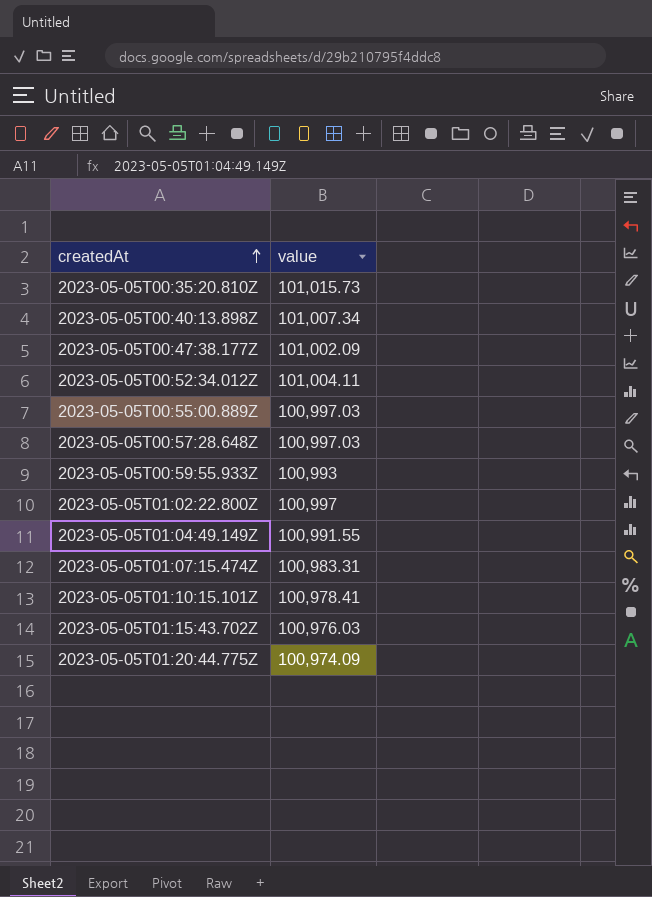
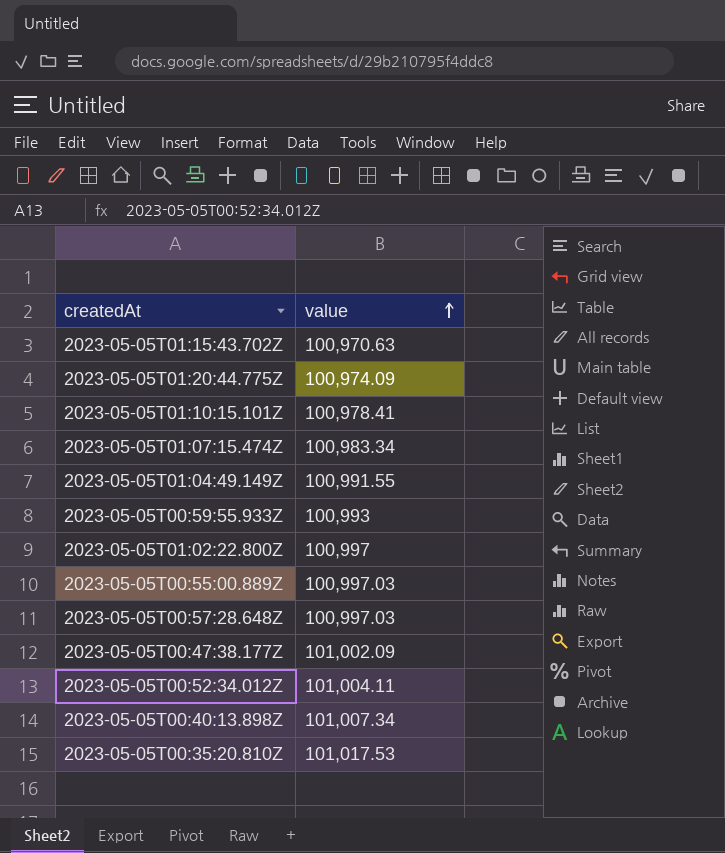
row order: createdAt ascending -> value ascending
2023-05-05T01:15:43.702Z | value: 100,976.03 -> 100,970.63
2023-05-05T01:07:15.474Z | value: 100,983.31 -> 100,983.34
2023-05-05T00:35:20.810Z | value: 101,015.73 -> 101,017.53

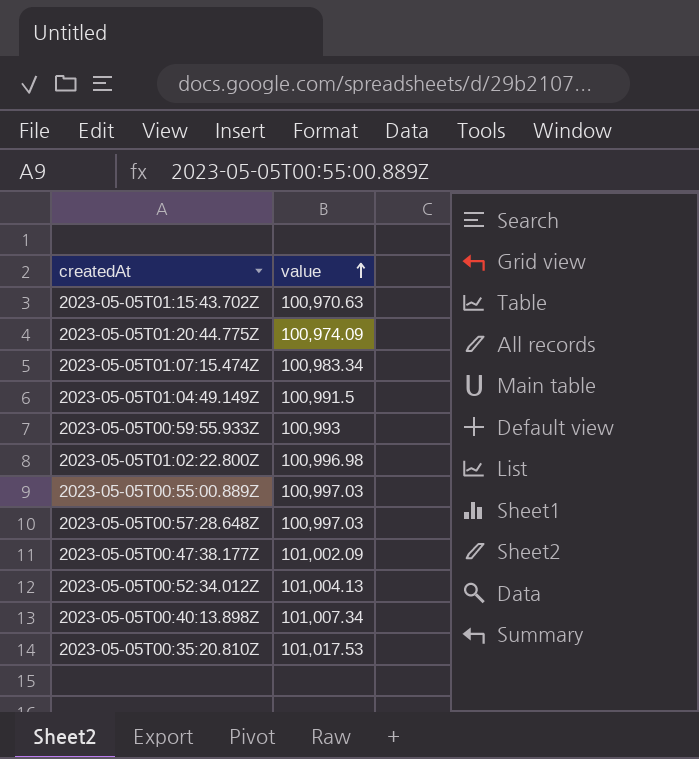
row 2023-05-05T01:10:15.101Z: 100,978.41 -> none
2023-05-05T01:04:49.149Z | value: 100,991.55 -> 100,991.5
2023-05-05T01:02:22.800Z | value: 100,997 -> 100,996.98
2023-05-05T00:52:34.012Z | value: 101,004.11 -> 101,004.13

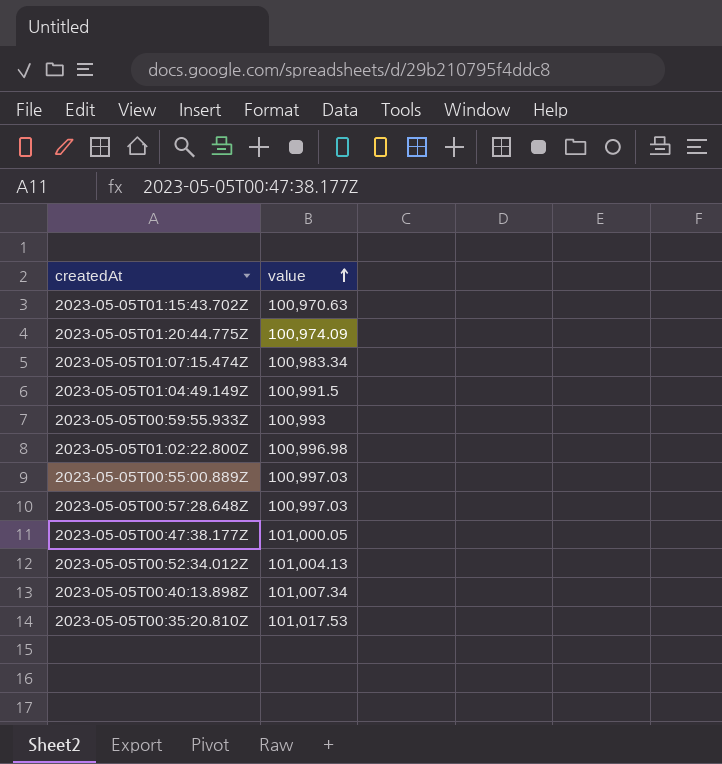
2023-05-05T00:47:38.177Z | value: 101,002.09 -> 101,000.05

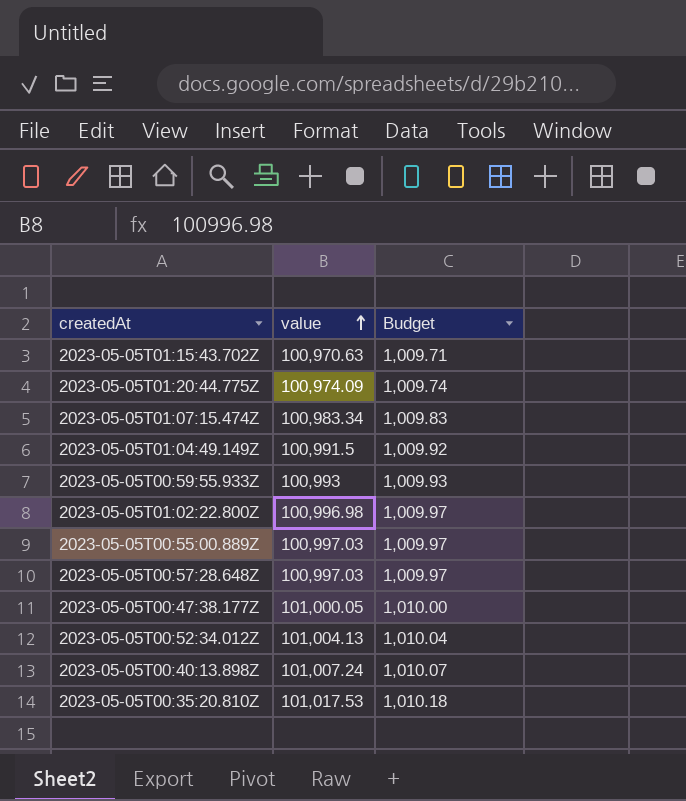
column Budget | formula: none -> [value] * 0.01
2023-05-05T00:40:13.898Z | value: 101,007.34 -> 101,007.24

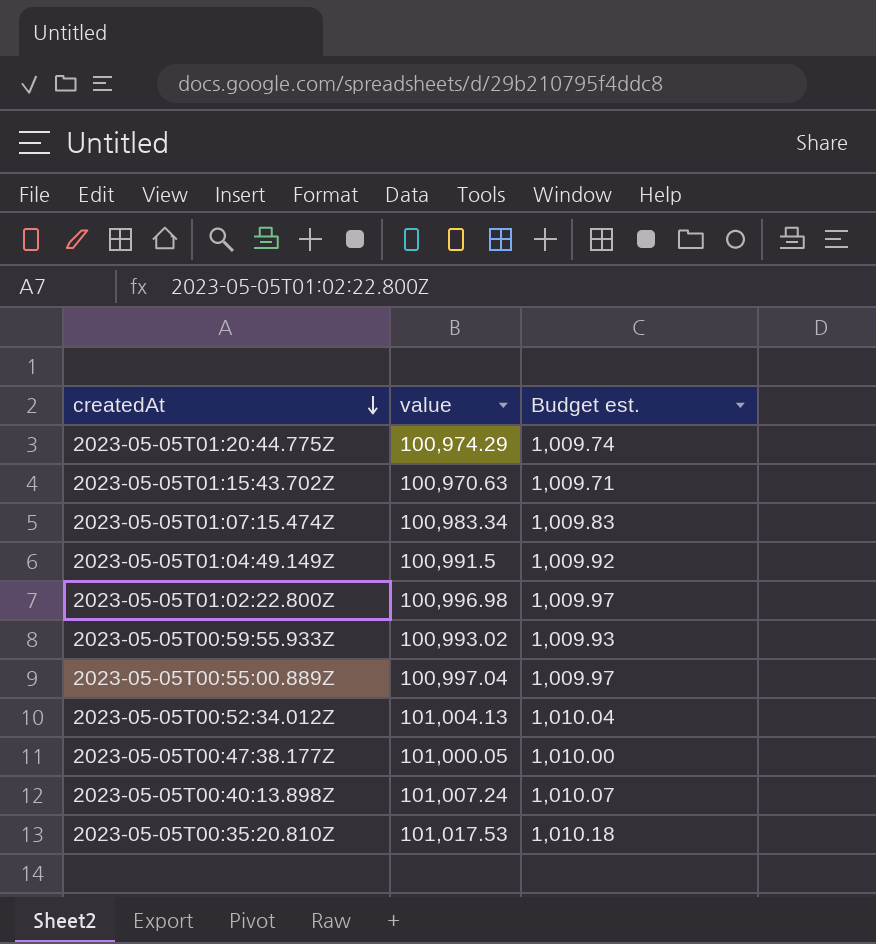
row order: value ascending -> createdAt descending
column name: Budget -> Budget est.
row 2023-05-05T00:57:28.648Z: 100,997.03 | 1,009.97 -> none
2023-05-05T01:20:44.775Z | value: 100,974.09 -> 100,974.29
2023-05-05T00:59:55.933Z | value: 100,993 -> 100,993.02
2023-05-05T00:55:00.889Z | value: 100,997.03 -> 100,997.04

